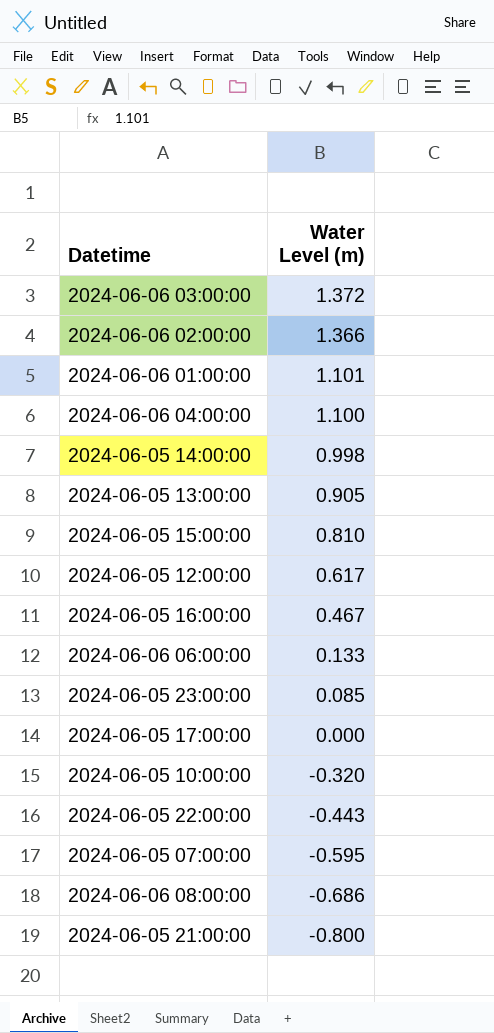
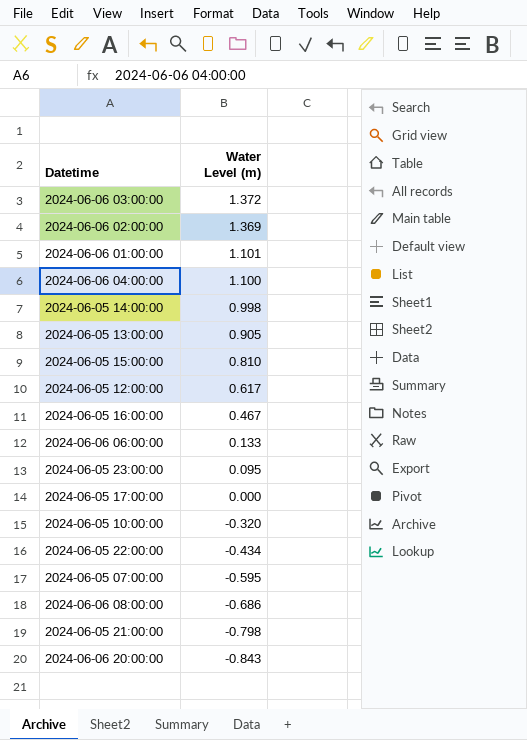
2024-06-06 02:00:00 | Water Level (m): 1.366 -> 1.369
2024-06-05 23:00:00 | Water Level (m): 0.085 -> 0.095
2024-06-05 22:00:00 | Water Level (m): -0.443 -> -0.434
2024-06-05 21:00:00 | Water Level (m): -0.800 -> -0.798
row 2024-06-06 20:00:00: none -> -0.843

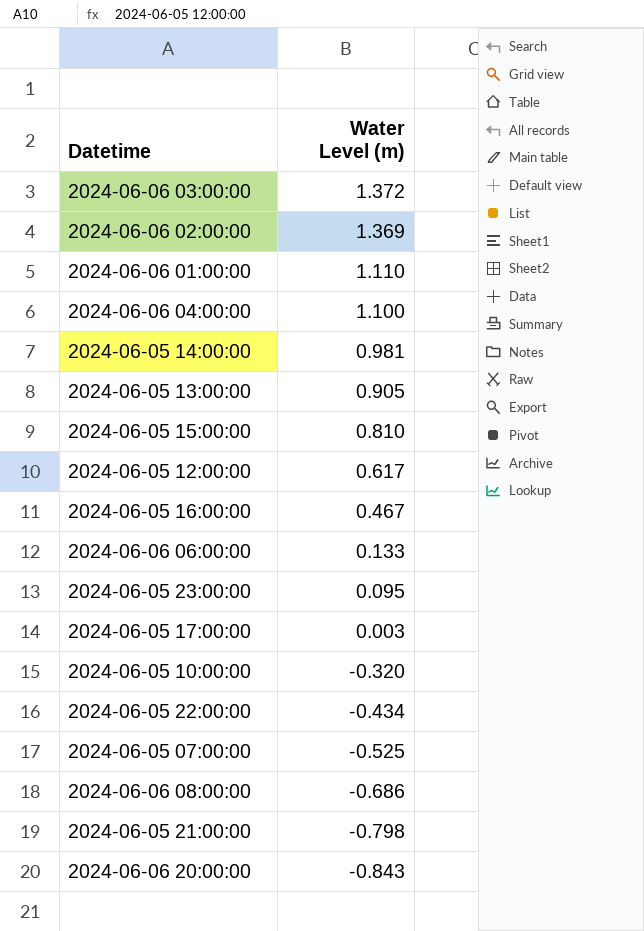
2024-06-06 01:00:00 | Water Level (m): 1.101 -> 1.110
2024-06-05 14:00:00 | Water Level (m): 0.998 -> 0.981
2024-06-05 17:00:00 | Water Level (m): 0.000 -> 0.003
2024-06-05 07:00:00 | Water Level (m): -0.595 -> -0.525

